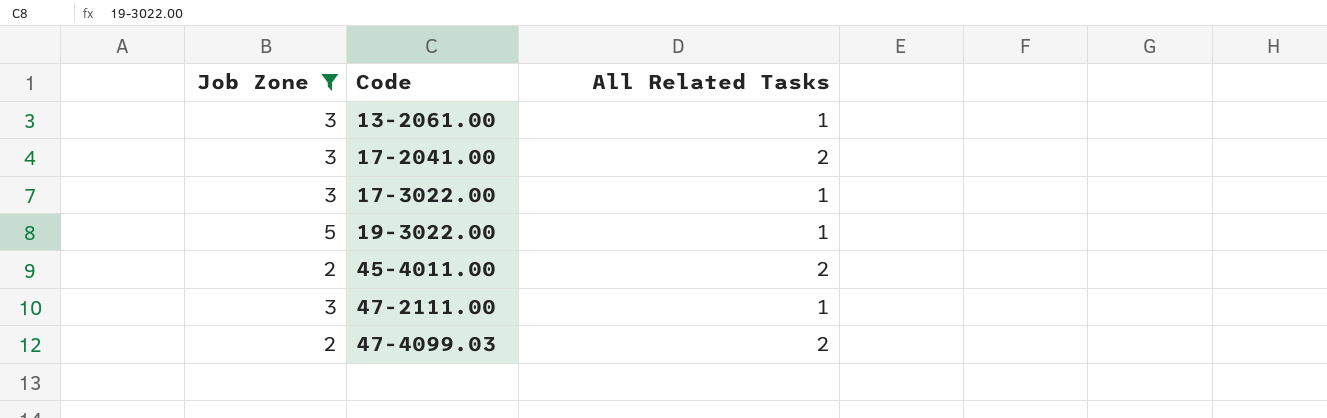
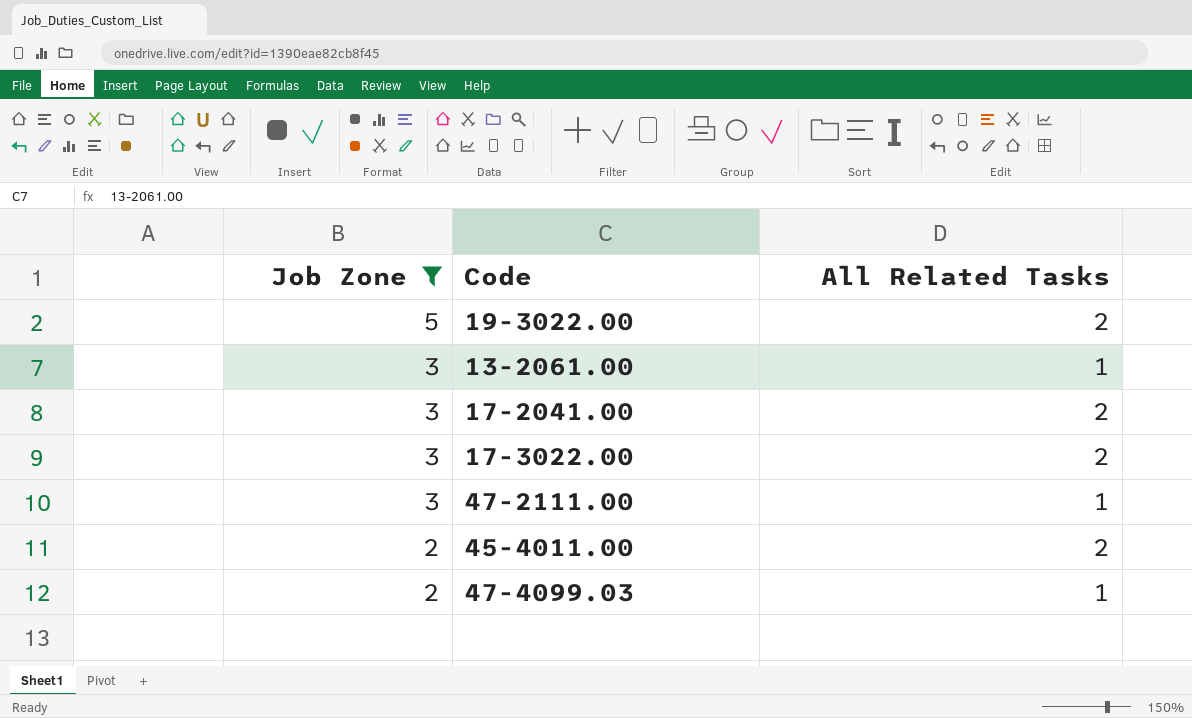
row order: Code ascending -> Job Zone descending
19-3022.00 | All Related Tasks: 1 -> 2
17-3022.00 | All Related Tasks: 1 -> 2
47-4099.03 | All Related Tasks: 2 -> 1

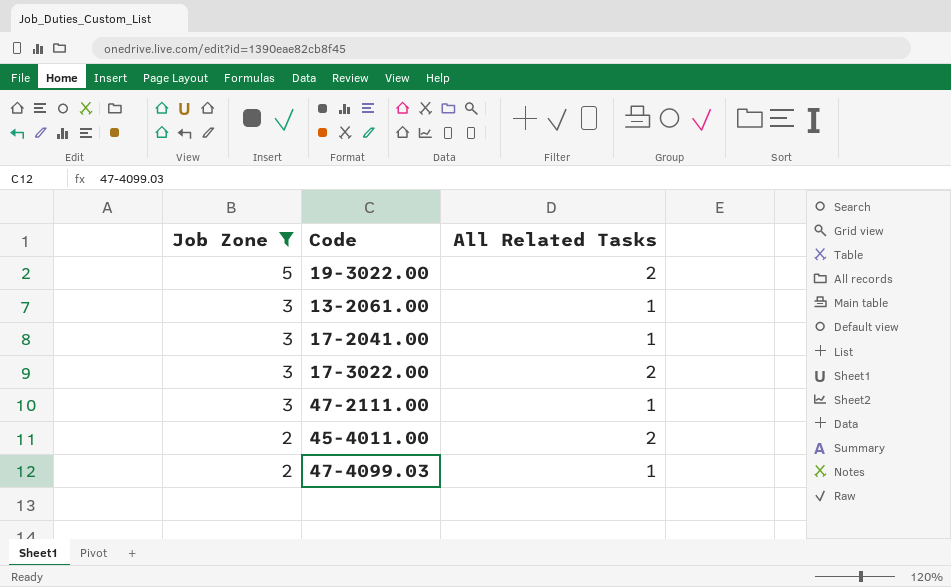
17-2041.00 | All Related Tasks: 2 -> 1

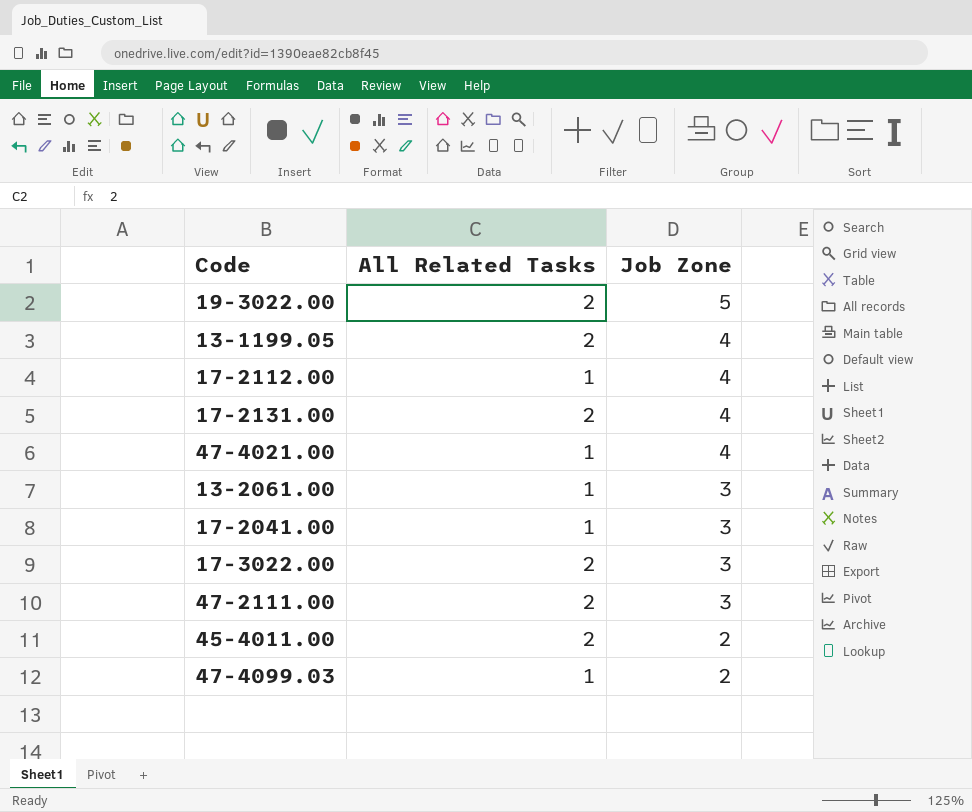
filter: Job Zone != 4 -> none
column Job Zone | position: 1 -> 3
47-2111.00 | All Related Tasks: 1 -> 2

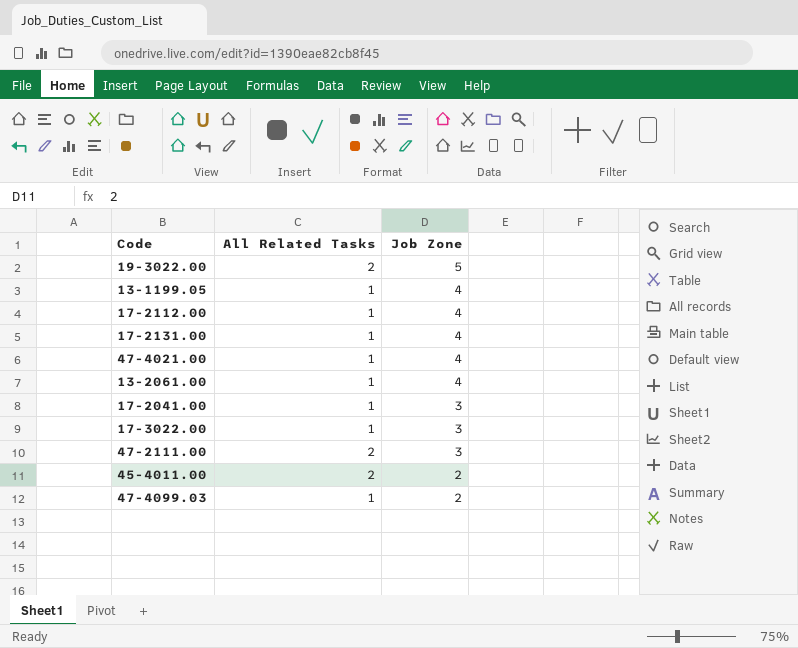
13-1199.05 | All Related Tasks: 2 -> 1
17-2131.00 | All Related Tasks: 2 -> 1
13-2061.00 | Job Zone: 3 -> 4
17-3022.00 | All Related Tasks: 2 -> 1

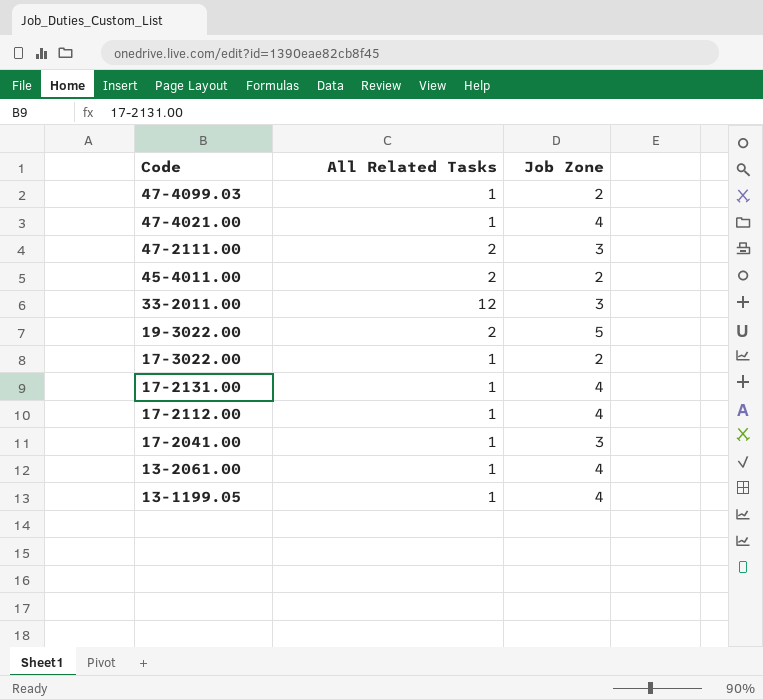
row order: Job Zone descending -> Code descending
row 33-2011.00: none -> 12 | 3
17-3022.00 | Job Zone: 3 -> 2

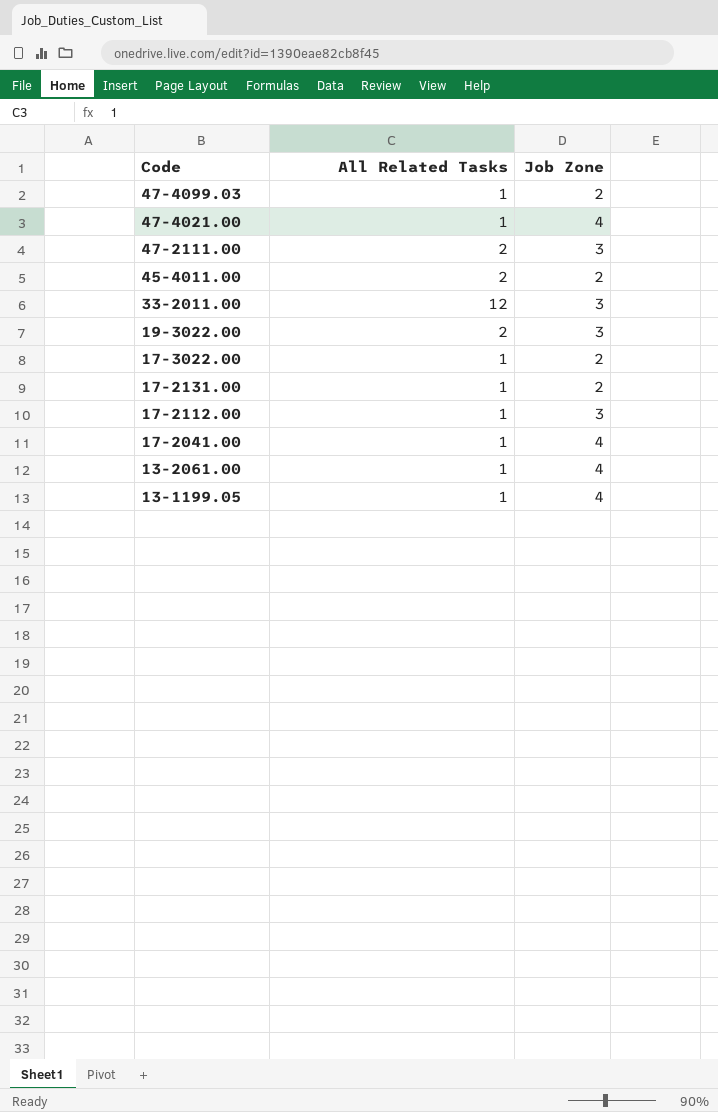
19-3022.00 | Job Zone: 5 -> 3
17-2131.00 | Job Zone: 4 -> 2
17-2112.00 | Job Zone: 4 -> 3
17-2041.00 | Job Zone: 3 -> 4

